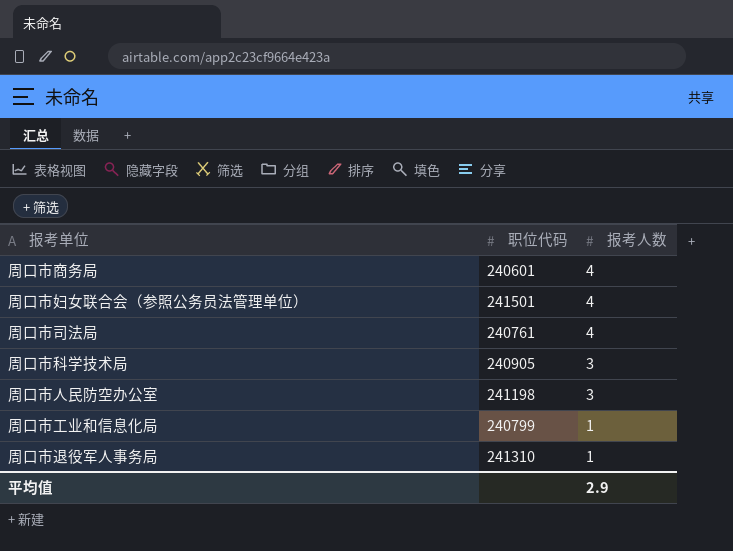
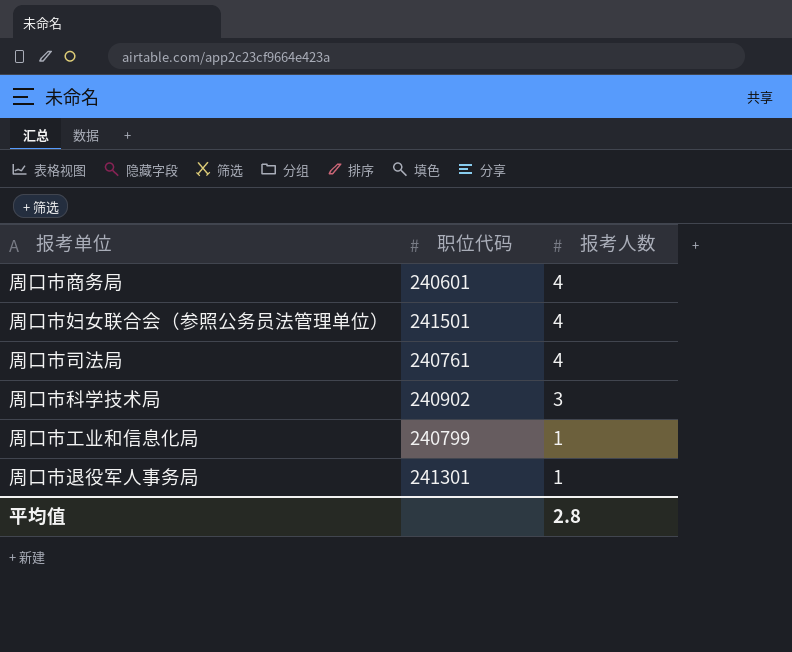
row 周口市人民防空办公室: 241198 | 3 -> none
周口市科学技术局 | 职位代码: 240905 -> 240902
周口市退役军人事务局 | 职位代码: 241310 -> 241301
平均值 | 报考人数: 2.9 -> 2.8

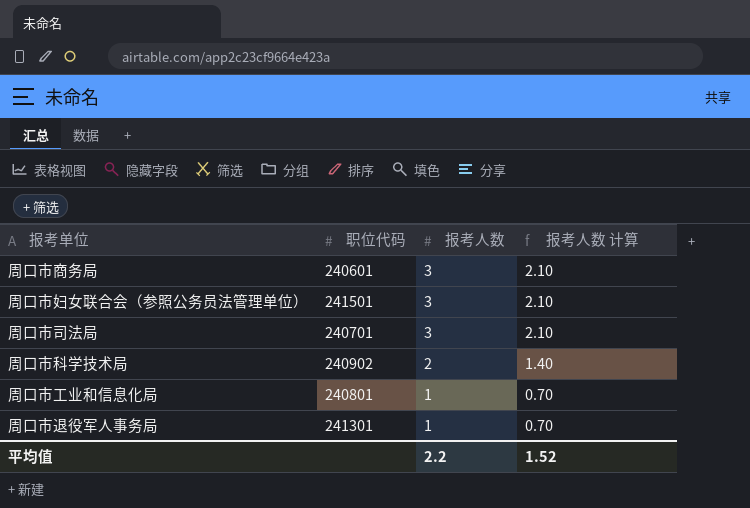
column 报考人数 计算 | formula: none -> [报考人数] * 0.7
周口市商务局 | 报考人数: 4 -> 3
周口市妇女联合会（参照公务员法管理单位） | 报考人数: 4 -> 3
周口市司法局 | 职位代码: 240761 -> 240701
周口市司法局 | 报考人数: 4 -> 3
周口市科学技术局 | 报考人数: 3 -> 2
周口市工业和信息化局 | 职位代码: 240799 -> 240801
平均值 | 报考人数: 2.8 -> 2.2

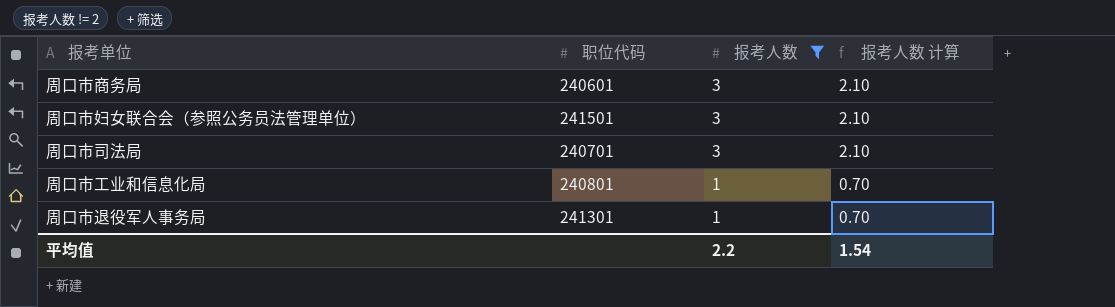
filter: none -> 报考人数 != 2
平均值 | 报考人数 计算: 1.52 -> 1.54

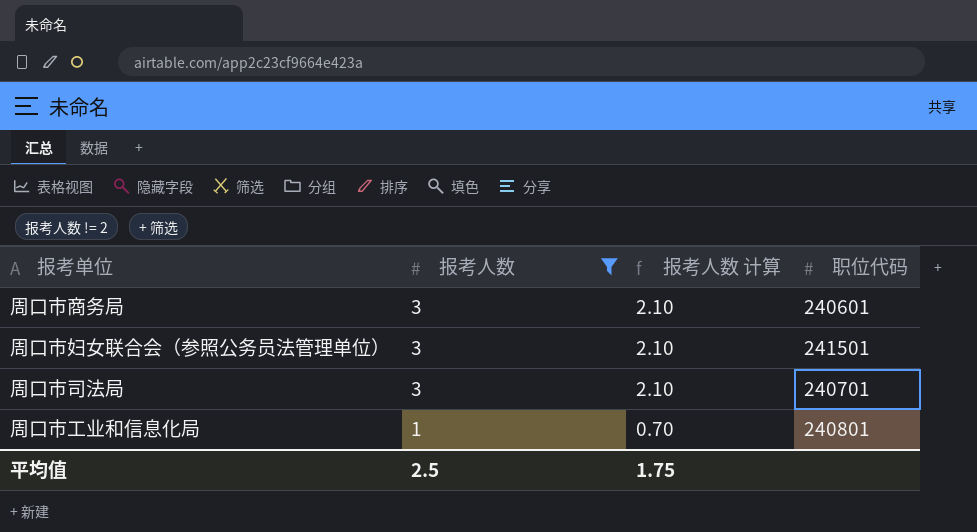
column 职位代码 | position: 2 -> 4
row 周口市退役军人事务局: 241301 | 1 | 0.70 -> none
平均值 | 报考人数: 2.2 -> 2.5
平均值 | 报考人数 计算: 1.54 -> 1.75

